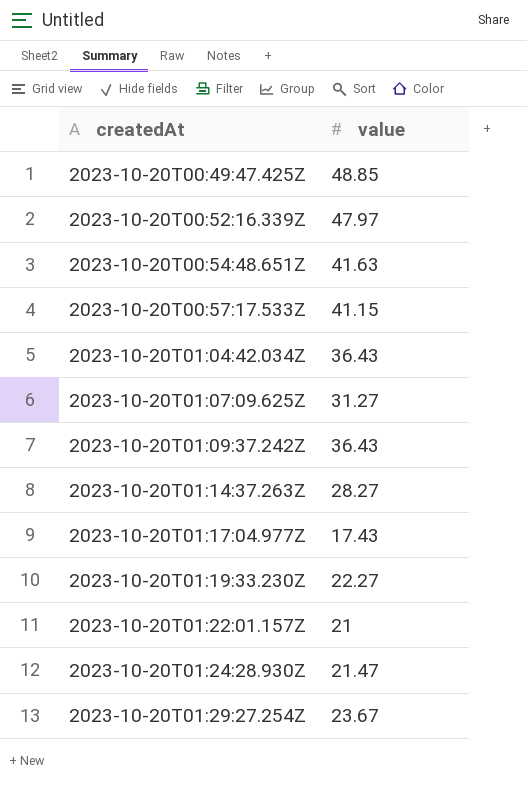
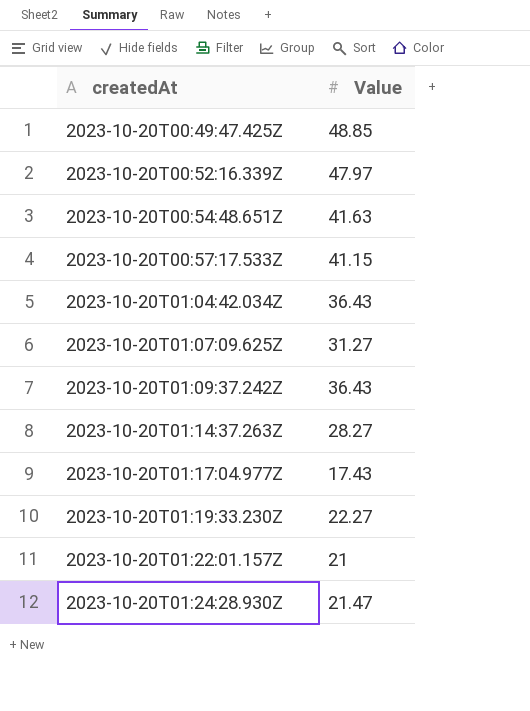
column name: value -> Value
row 2023-10-20T01:29:27.254Z: 23.67 -> none

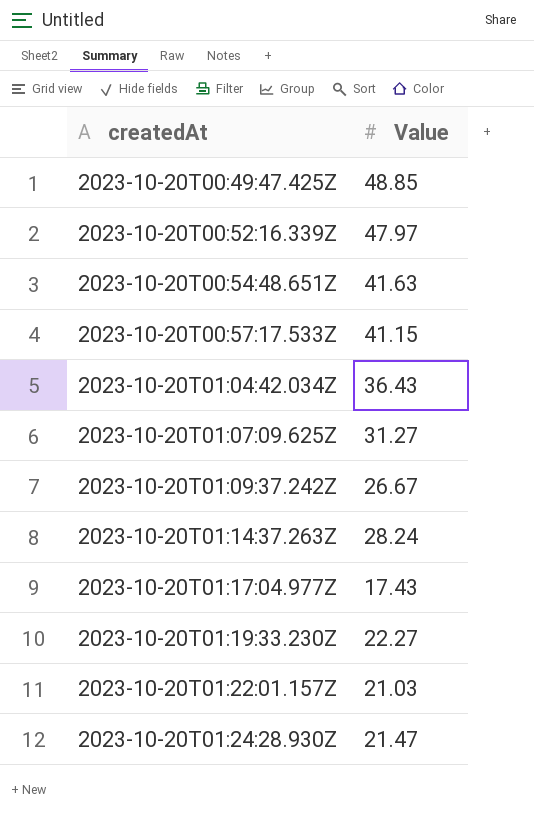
2023-10-20T01:09:37.242Z | Value: 36.43 -> 26.67
2023-10-20T01:14:37.263Z | Value: 28.27 -> 28.24
2023-10-20T01:22:01.157Z | Value: 21 -> 21.03

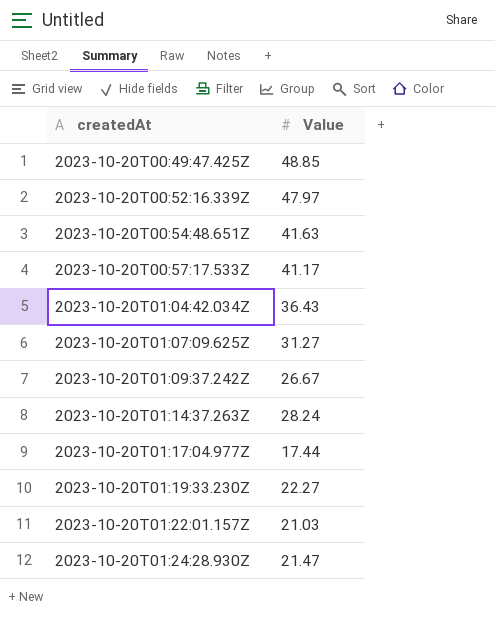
2023-10-20T00:57:17.533Z | Value: 41.15 -> 41.17
2023-10-20T01:17:04.977Z | Value: 17.43 -> 17.44

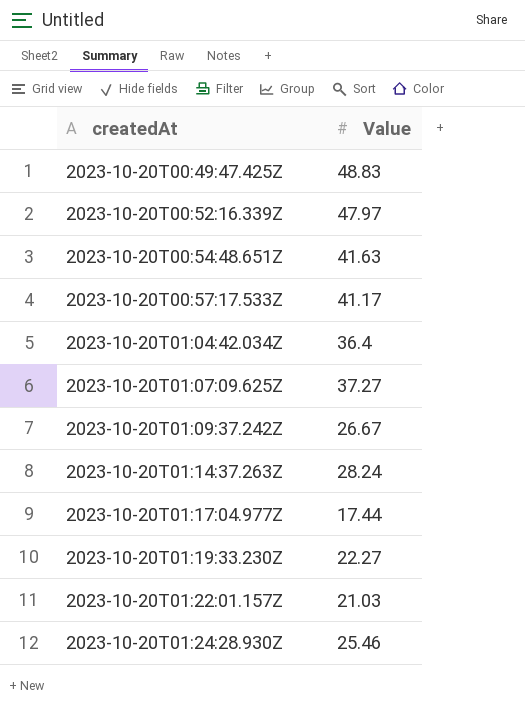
2023-10-20T00:49:47.425Z | Value: 48.85 -> 48.83
2023-10-20T01:04:42.034Z | Value: 36.43 -> 36.4
2023-10-20T01:07:09.625Z | Value: 31.27 -> 37.27
2023-10-20T01:24:28.930Z | Value: 21.47 -> 25.46

